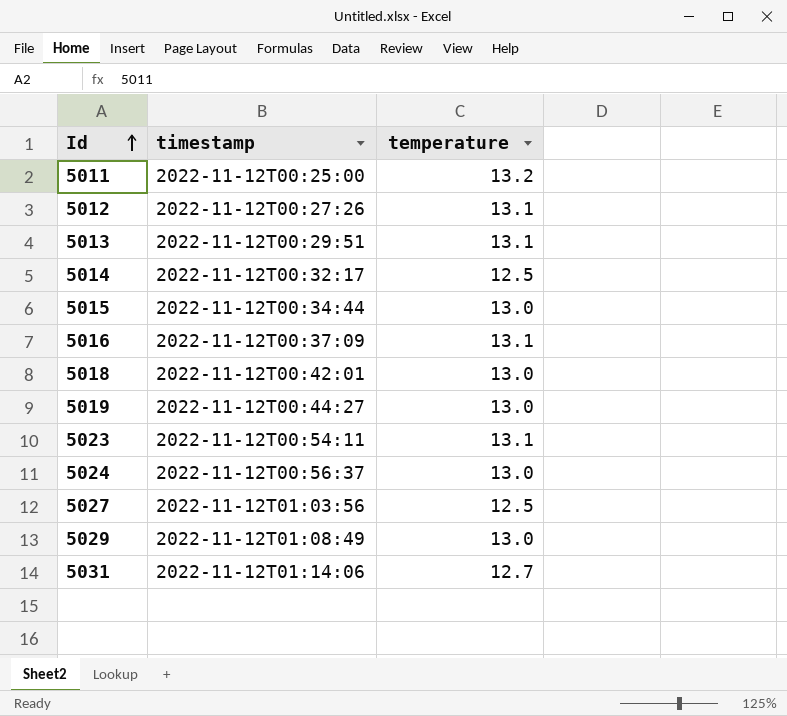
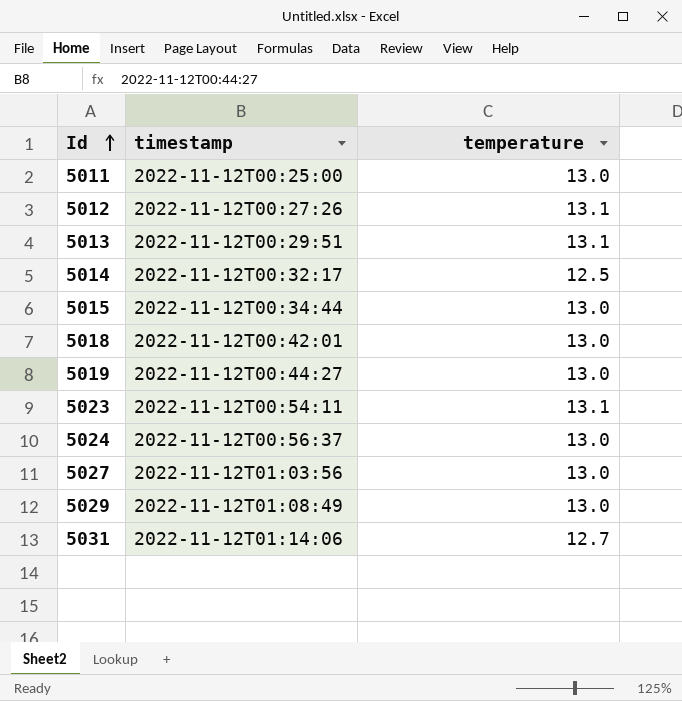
row 5016: 2022-11-12T00:37:09 | 13.1 -> none
5011 | temperature: 13.2 -> 13.0
5027 | temperature: 12.5 -> 13.0

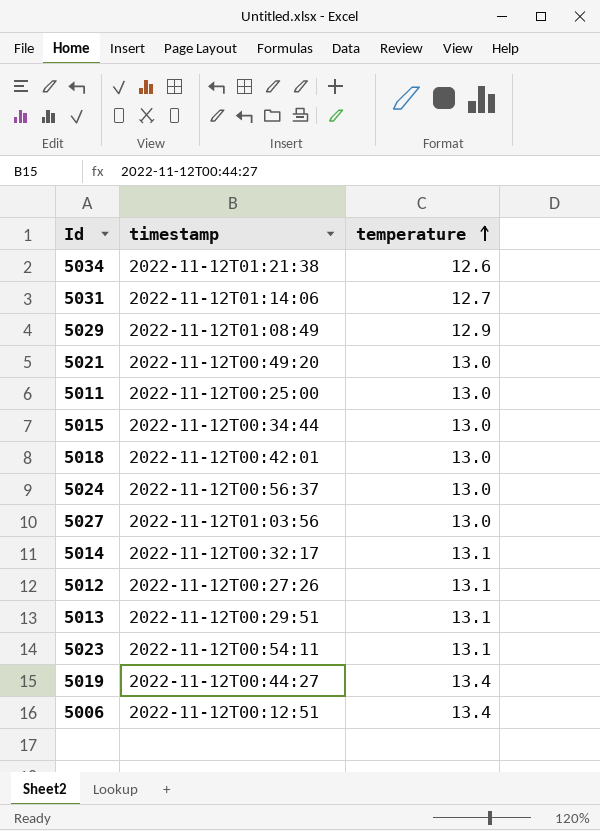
row order: Id ascending -> temperature ascending
row 5034: none -> 2022-11-12T01:21:38 | 12.6
5029 | temperature: 13.0 -> 12.9
row 5021: none -> 2022-11-12T00:49:20 | 13.0
5014 | temperature: 12.5 -> 13.1
5019 | temperature: 13.0 -> 13.4
row 5006: none -> 2022-11-12T00:12:51 | 13.4

